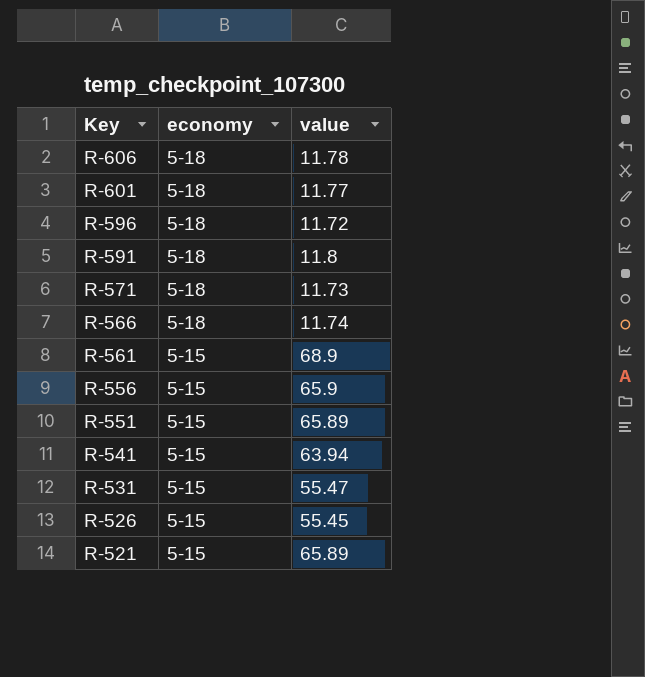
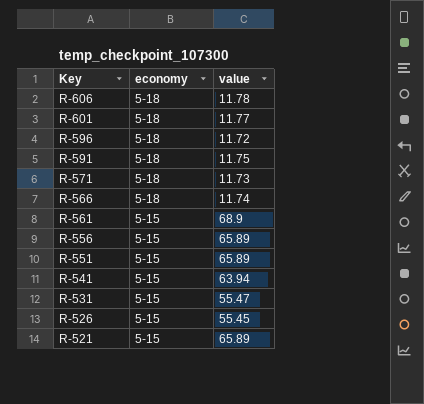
R-591 | value: 11.8 -> 11.75
R-556 | value: 65.9 -> 65.89

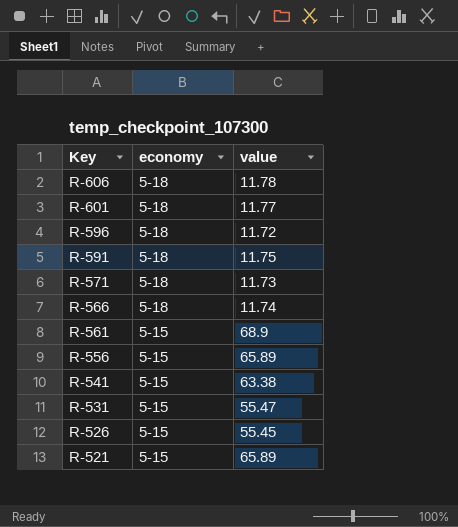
row R-551: 5-15 | 65.89 -> none
R-541 | value: 63.94 -> 63.38

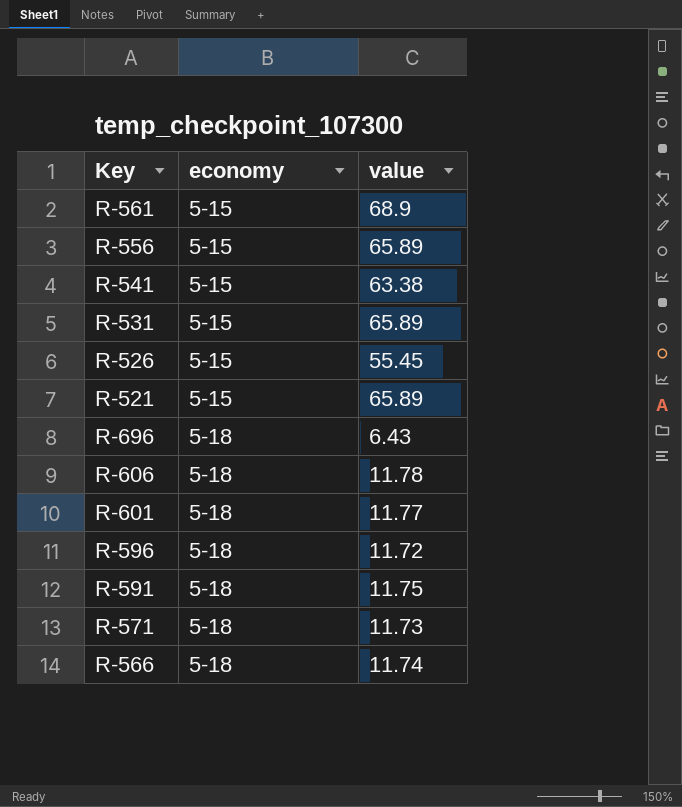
row order: Key descending -> economy ascending
R-531 | value: 55.47 -> 65.89
row R-696: none -> 5-18 | 6.43

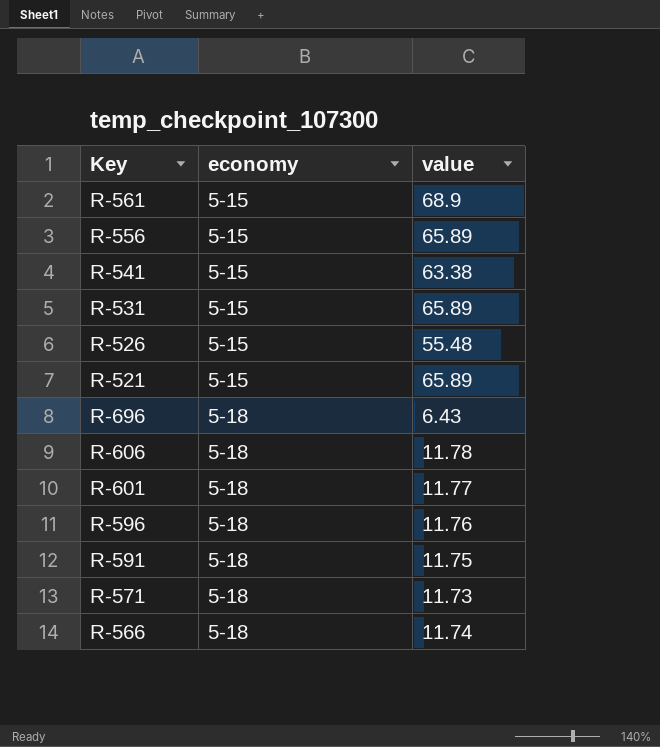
R-526 | value: 55.45 -> 55.48
R-596 | value: 11.72 -> 11.76

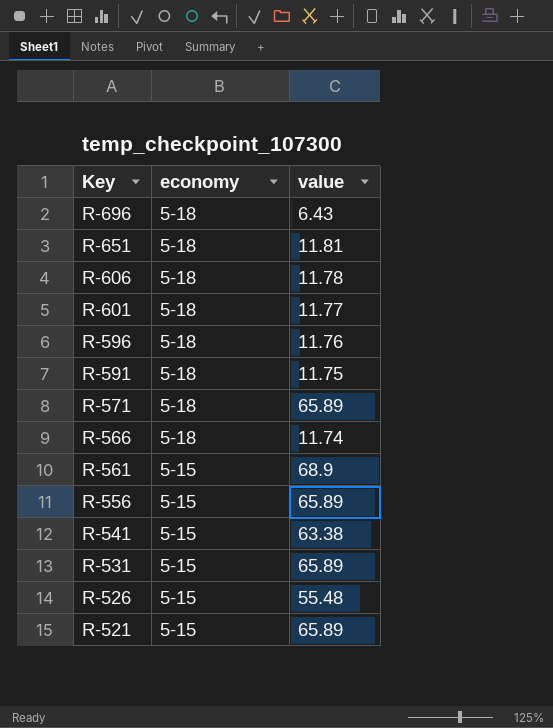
row order: economy ascending -> Key descending
row R-651: none -> 5-18 | 11.81
R-571 | value: 11.73 -> 65.89

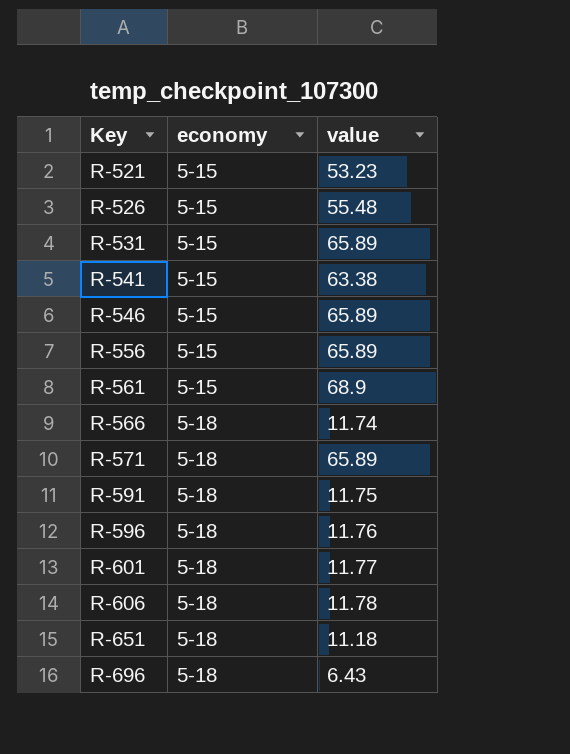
row order: Key descending -> Key ascending
R-521 | value: 65.89 -> 53.23
row R-546: none -> 5-15 | 65.89
R-651 | value: 11.81 -> 11.18

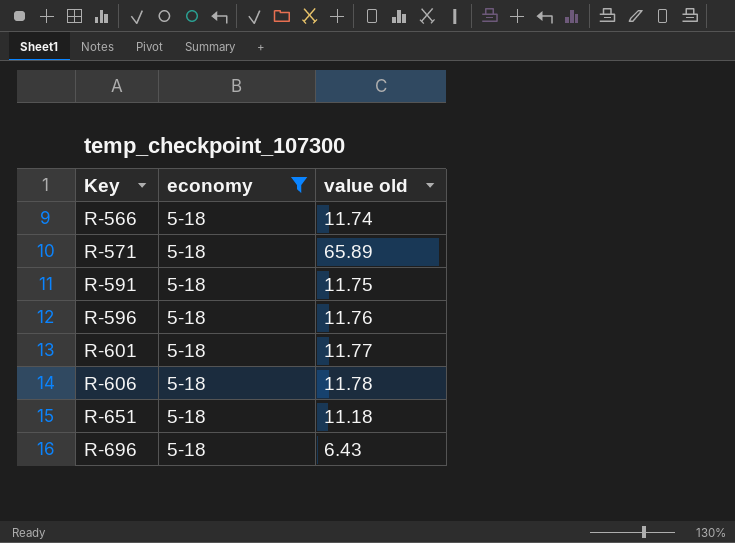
filter: none -> economy = 5-18
column name: value -> value old

